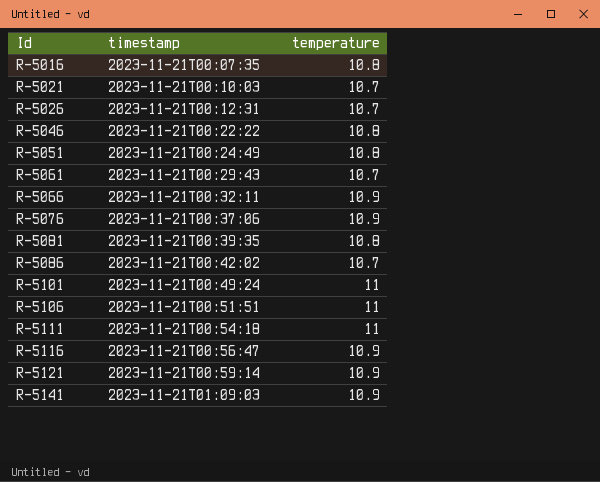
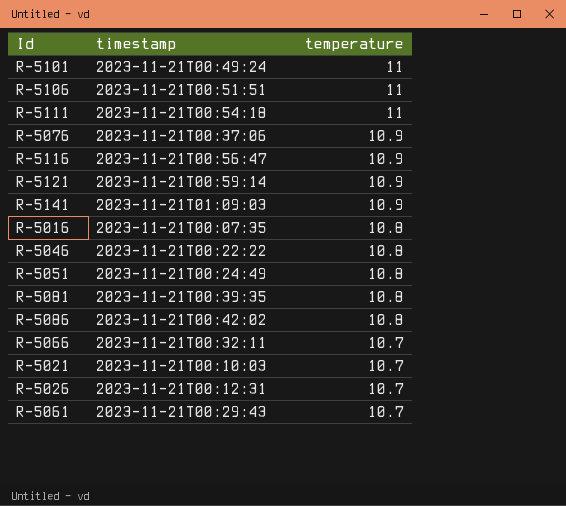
row order: Id ascending -> temperature descending
R-5086 | temperature: 10.7 -> 10.8
R-5066 | temperature: 10.9 -> 10.7

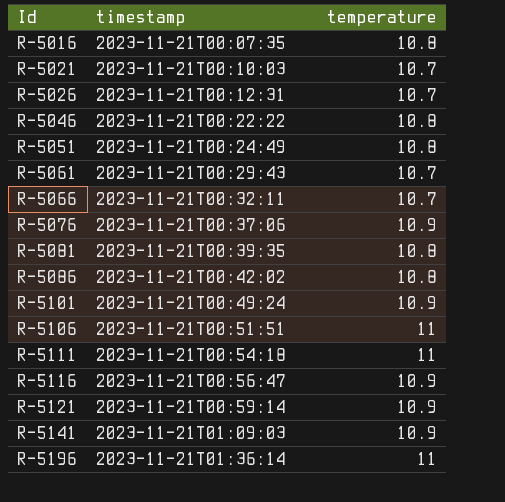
row order: temperature descending -> Id ascending
R-5101 | temperature: 11 -> 10.9
row R-5196: none -> 2023-11-21T01:36:14 | 11

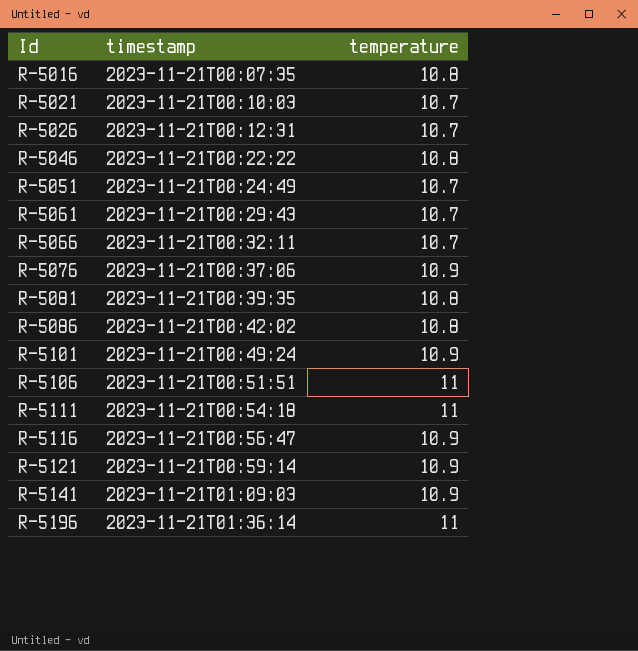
R-5051 | temperature: 10.8 -> 10.7

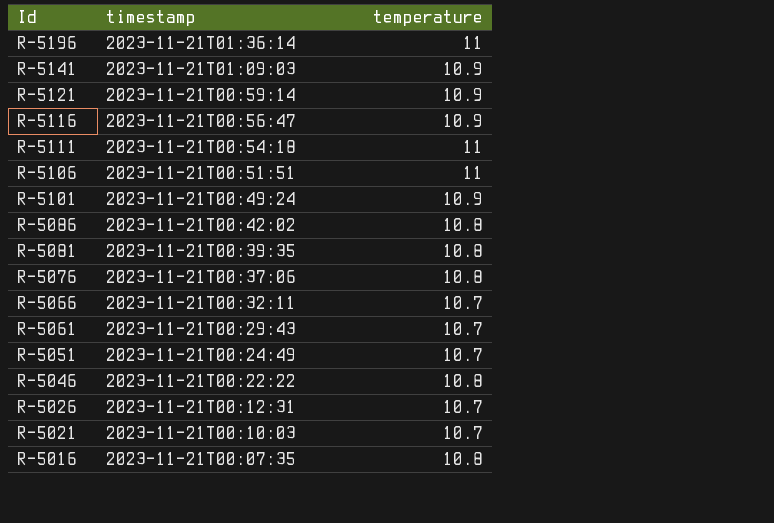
row order: Id ascending -> Id descending
R-5076 | temperature: 10.9 -> 10.8

